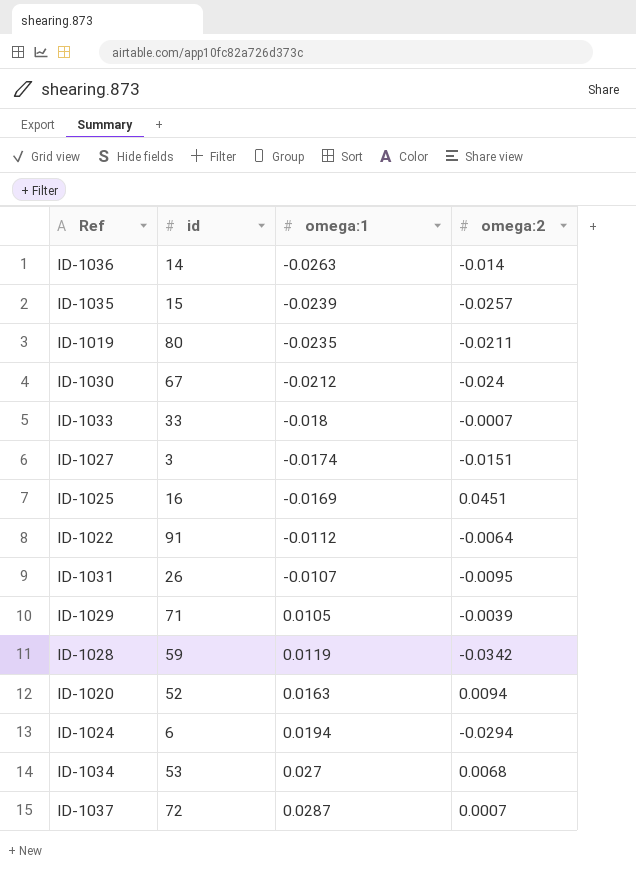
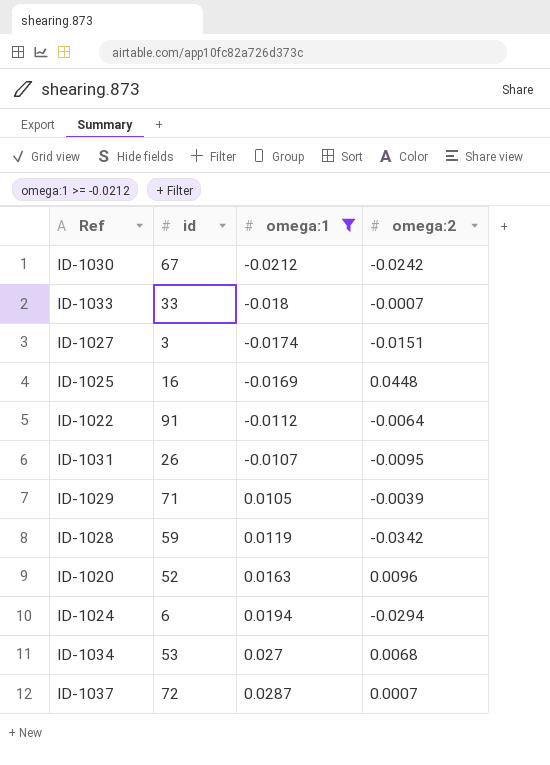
filter: none -> omega:1 >= -0.0212
ID-1030 | omega:2: -0.024 -> -0.0242
ID-1025 | omega:2: 0.0451 -> 0.0448
ID-1020 | omega:2: 0.0094 -> 0.0096

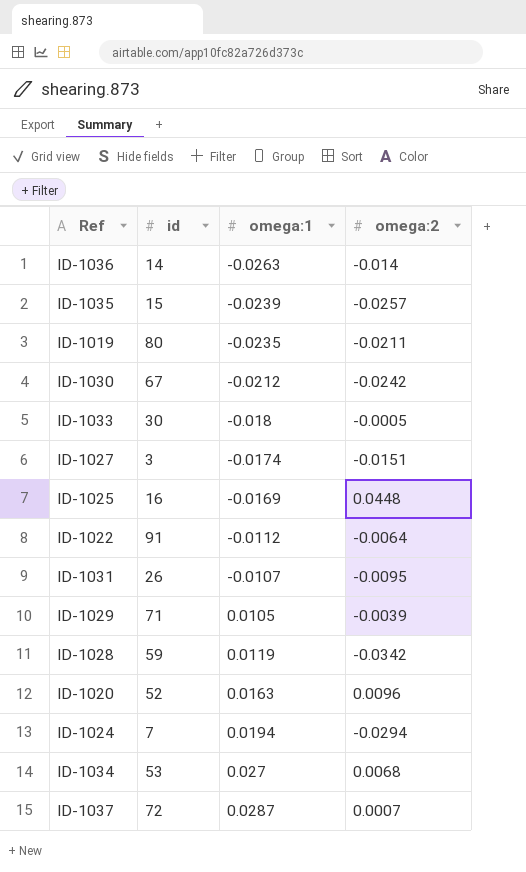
filter: omega:1 >= -0.0212 -> none
ID-1033 | id: 33 -> 30
ID-1033 | omega:2: -0.0007 -> -0.0005
ID-1024 | id: 6 -> 7

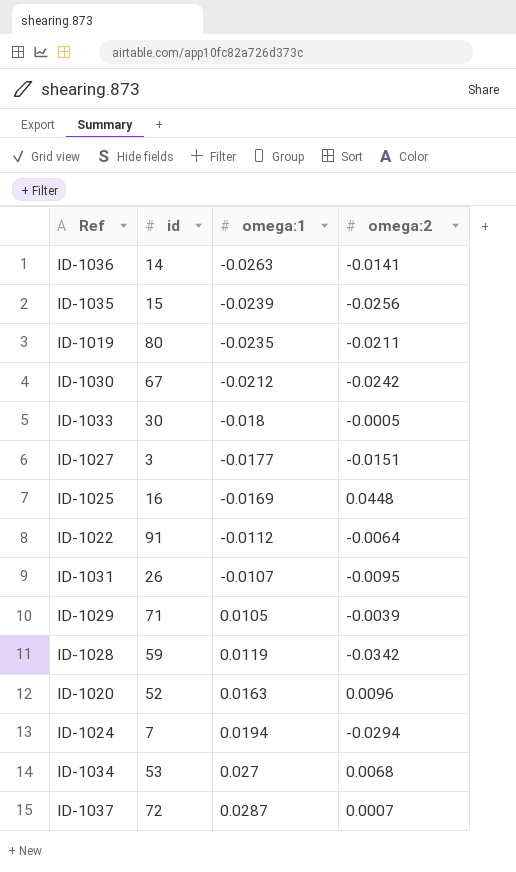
ID-1036 | omega:2: -0.014 -> -0.0141
ID-1035 | omega:2: -0.0257 -> -0.0256
ID-1027 | omega:1: -0.0174 -> -0.0177

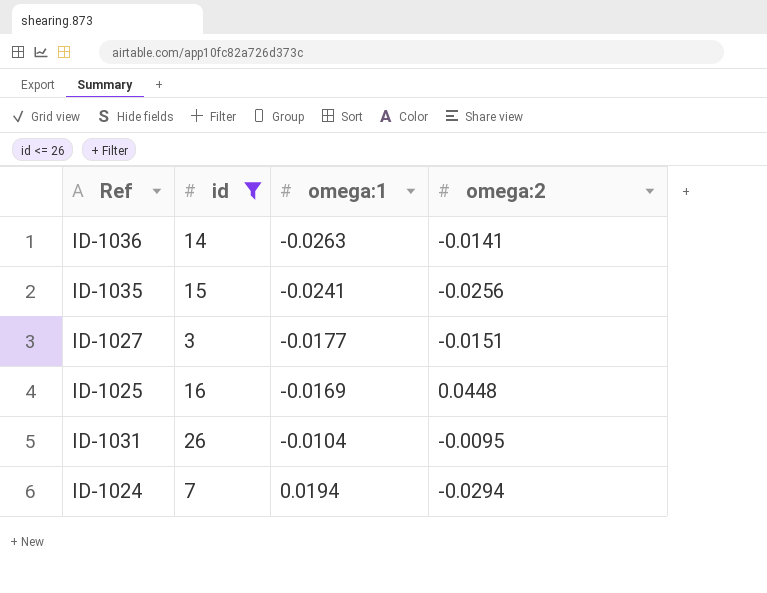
filter: none -> id <= 26
ID-1035 | omega:1: -0.0239 -> -0.0241
ID-1031 | omega:1: -0.0107 -> -0.0104

